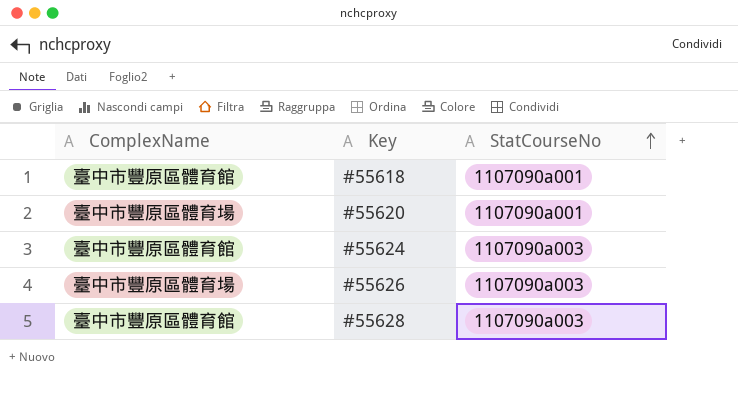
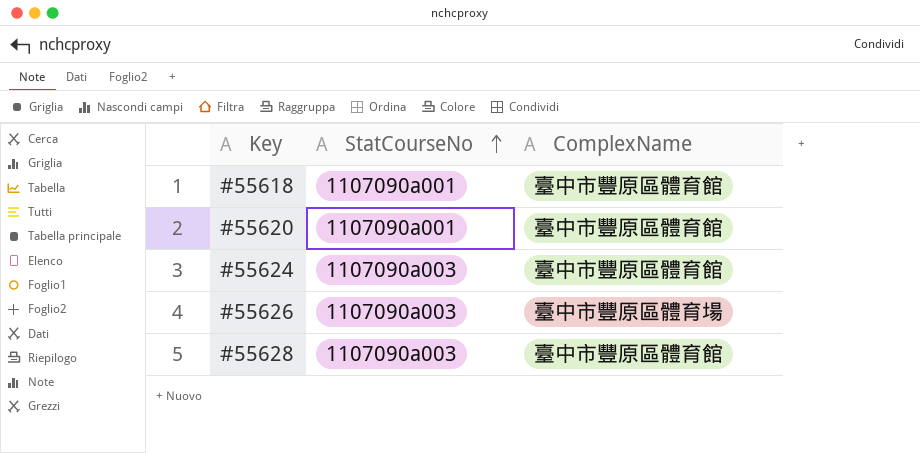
column ComplexName | position: 1 -> 3
#55620 | ComplexName: 臺中市豐原區體育場 -> 臺中市豐原區體育館

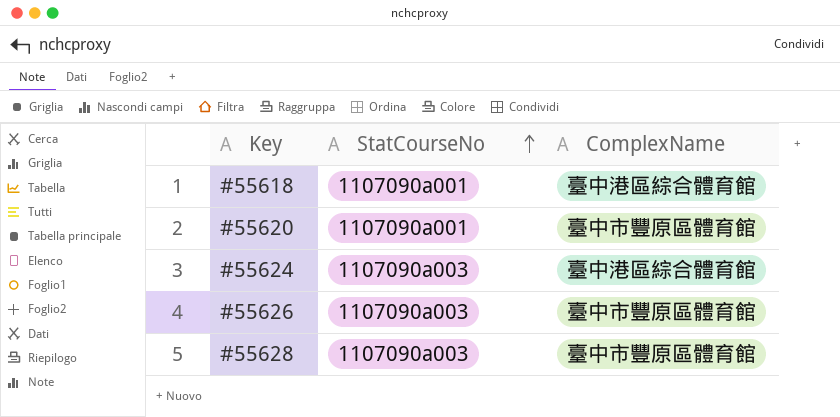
#55618 | ComplexName: 臺中市豐原區體育館 -> 臺中港區綜合體育館
#55624 | ComplexName: 臺中市豐原區體育館 -> 臺中港區綜合體育館
#55626 | ComplexName: 臺中市豐原區體育場 -> 臺中市豐原區體育館

